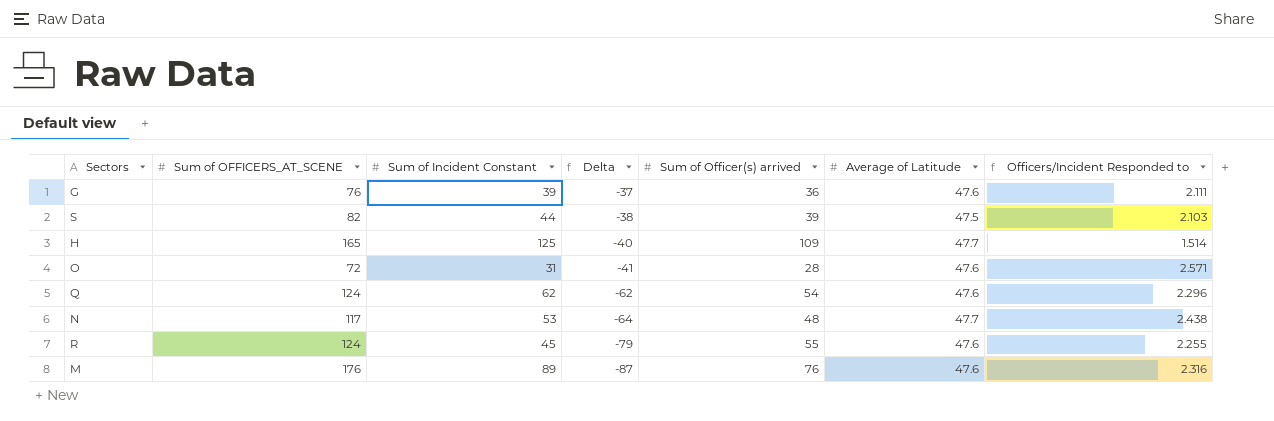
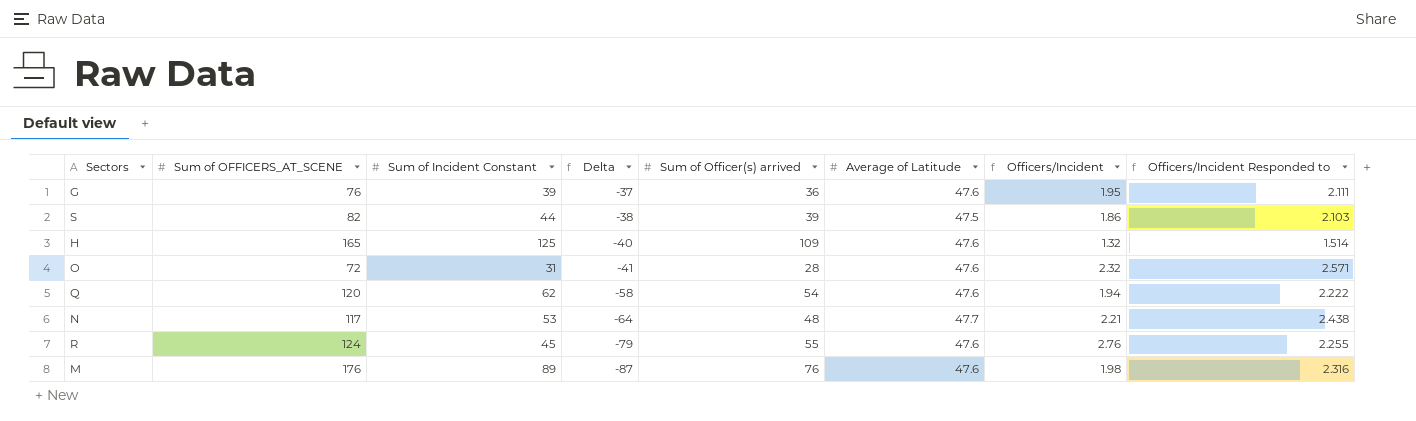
column Officers/Incident | formula: none -> [Sum of OFFICERS_AT_SCENE] / [Sum of Incident Constant]
H | Average of Latitude: 47.7 -> 47.6
Q | Sum of OFFICERS_AT_SCENE: 124 -> 120
Q | Delta: -62 -> -58
Q | Officers/Incident Responded to: 2.296 -> 2.222

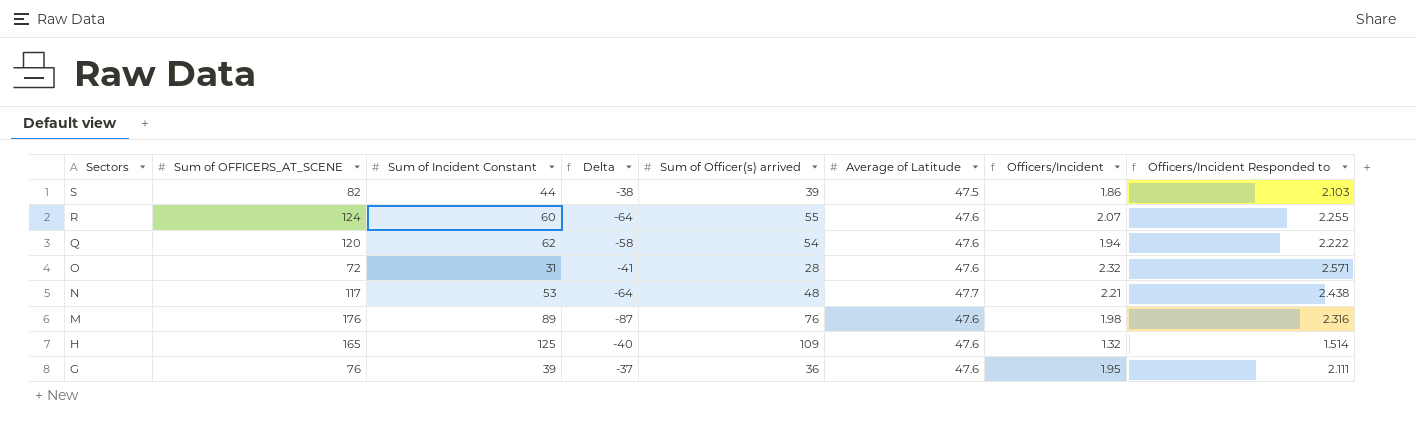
row order: Delta descending -> Sectors descending
R | Sum of Incident Constant: 45 -> 60
R | Delta: -79 -> -64
R | Officers/Incident: 2.76 -> 2.07

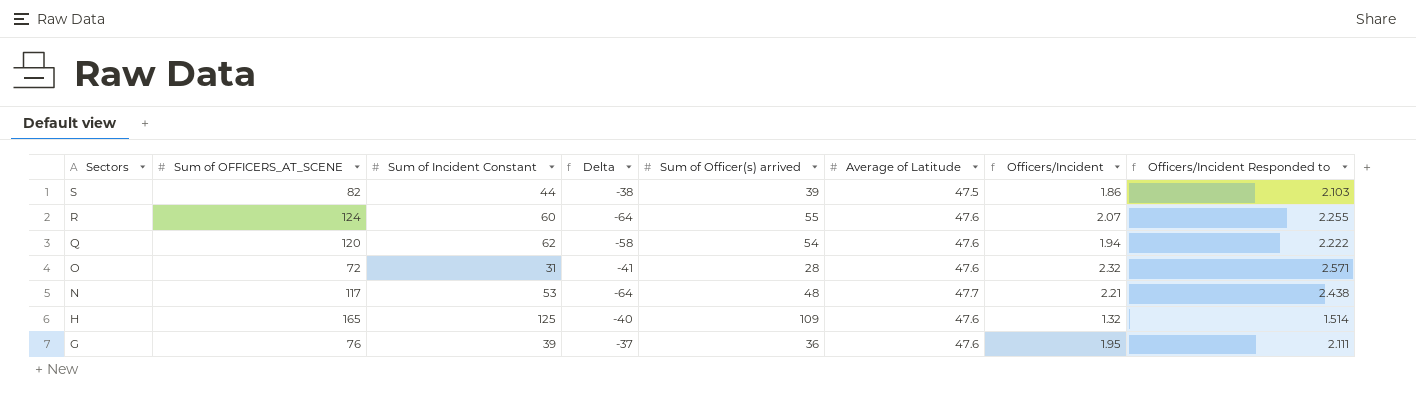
row M: 176 | 89 | -87 | 76 | 47.6 | 1.98 | 2.316 -> none

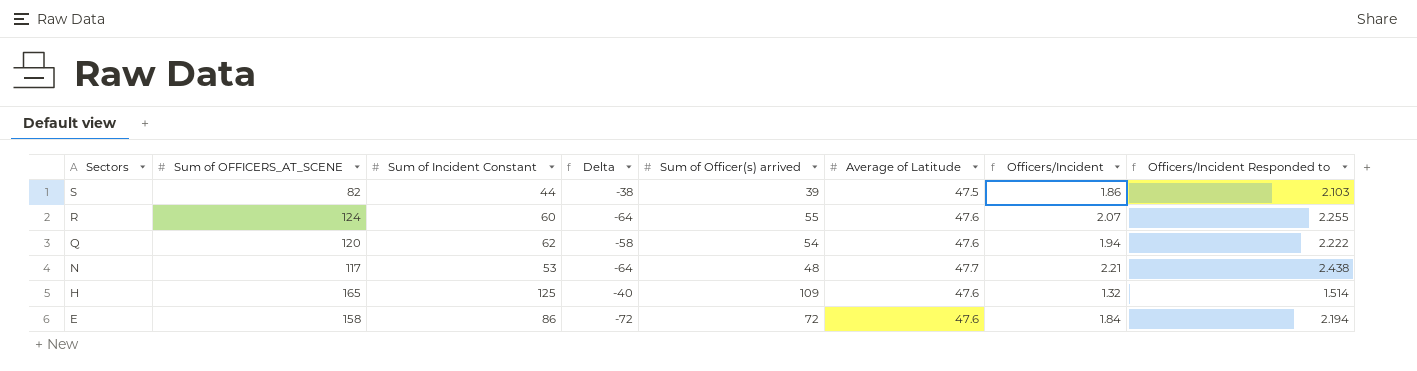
row O: 72 | 31 | -41 | 28 | 47.6 | 2.32 | 2.571 -> none
row G: 76 | 39 | -37 | 36 | 47.6 | 1.95 | 2.111 -> none
row E: none -> 158 | 86 | -72 | 72 | 47.6 | 1.84 | 2.194

